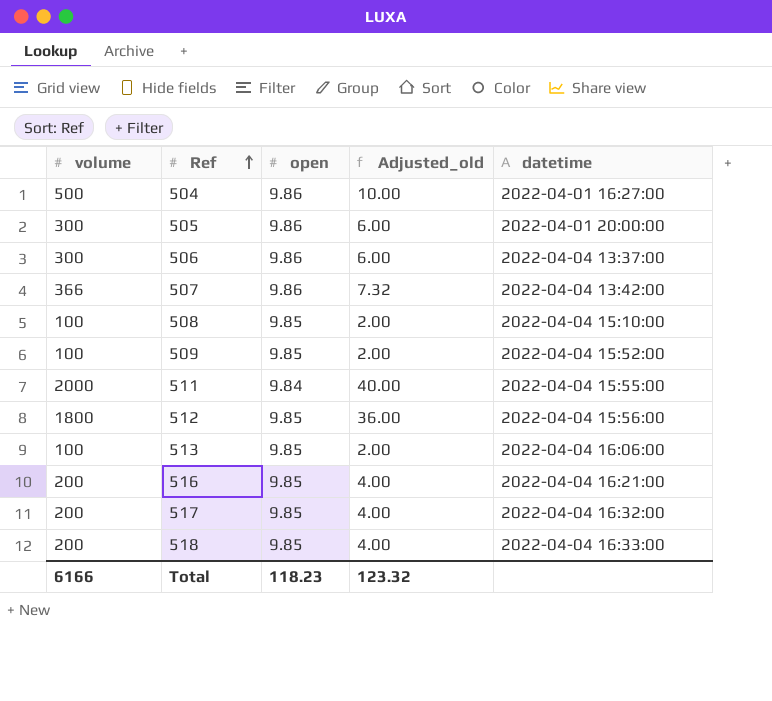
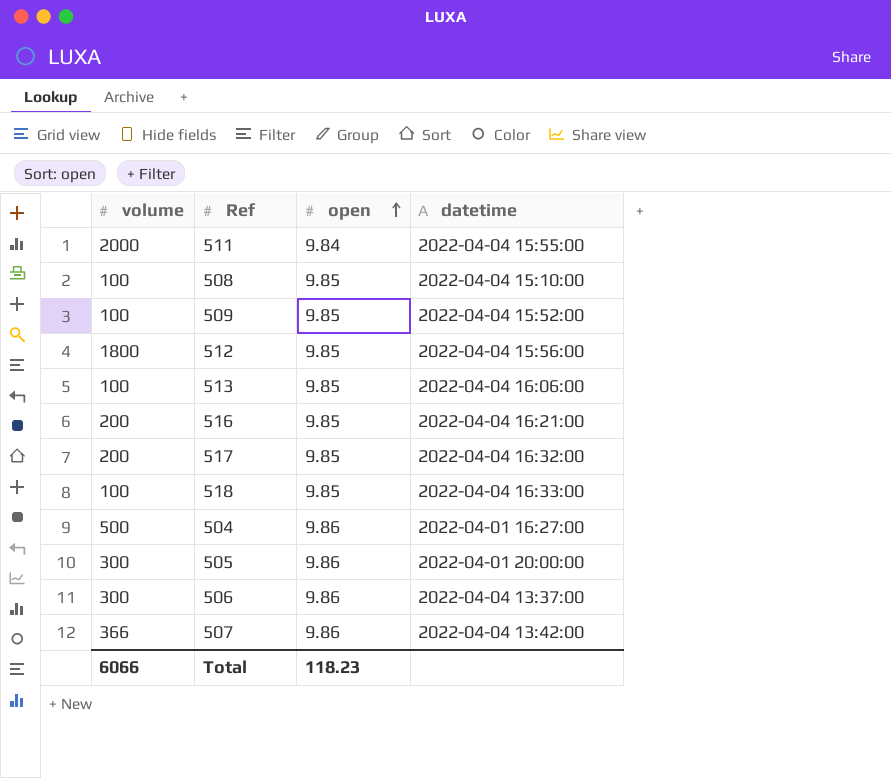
row order: Ref ascending -> open ascending
column Adjusted_old | formula: [volume] * 0.02 -> none
518 | volume: 200 -> 100
Total | volume: 6166 -> 6066

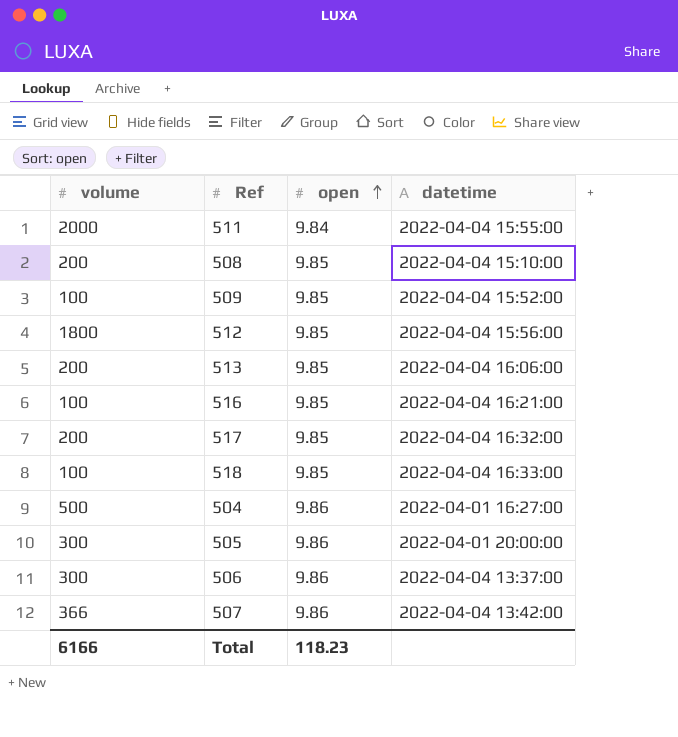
508 | volume: 100 -> 200
513 | volume: 100 -> 200
516 | volume: 200 -> 100
Total | volume: 6066 -> 6166

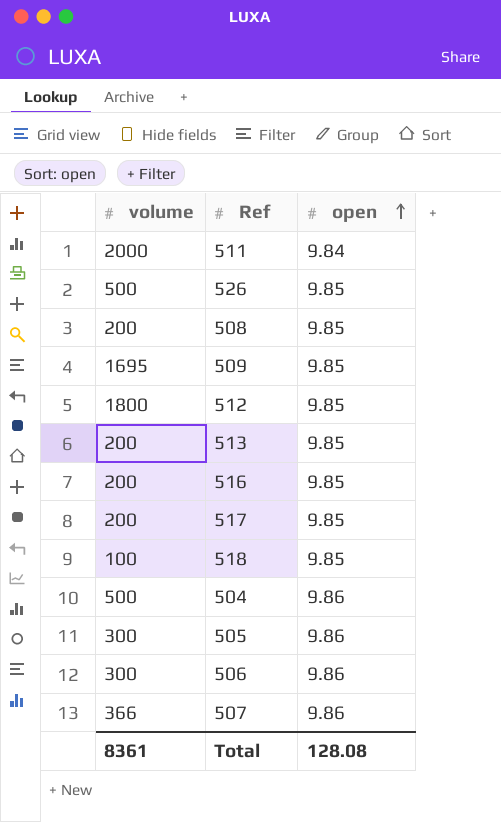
column datetime | position: 4 -> none
row 526: none -> 500 | 9.85
509 | volume: 100 -> 1695
516 | volume: 100 -> 200
Total | volume: 6166 -> 8361
Total | open: 118.23 -> 128.08

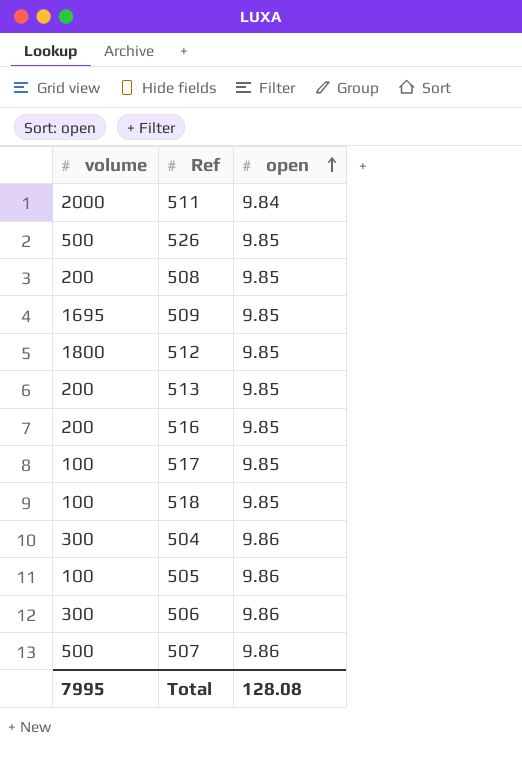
517 | volume: 200 -> 100
504 | volume: 500 -> 300
505 | volume: 300 -> 100
507 | volume: 366 -> 500
Total | volume: 8361 -> 7995

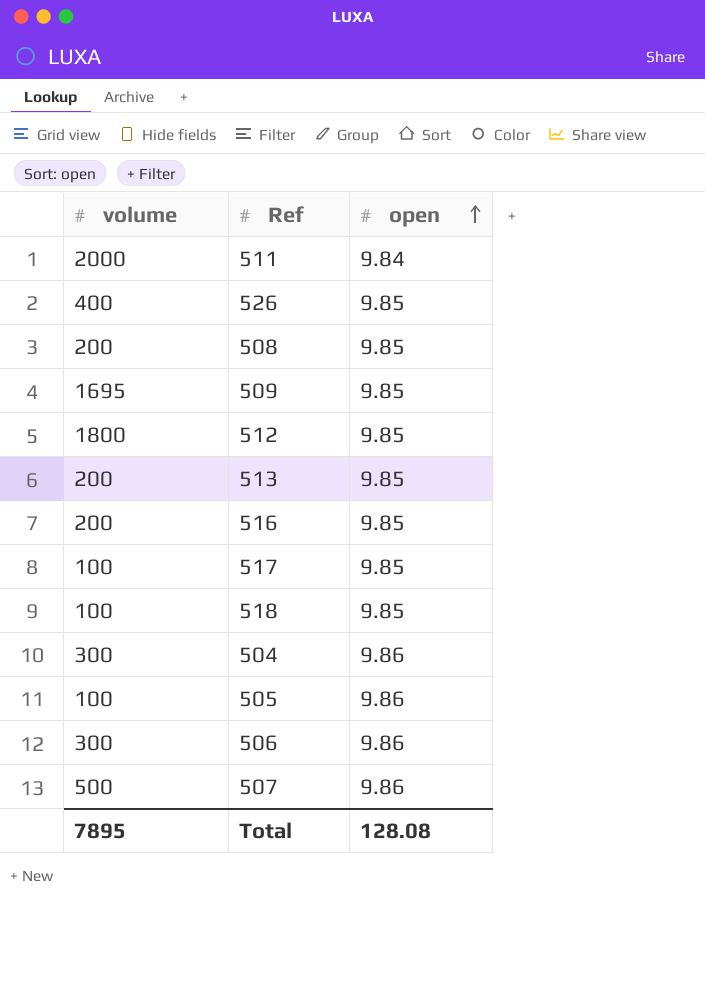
526 | volume: 500 -> 400
Total | volume: 7995 -> 7895

